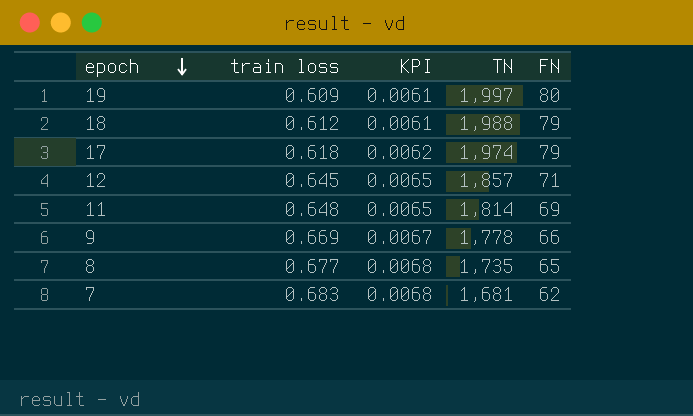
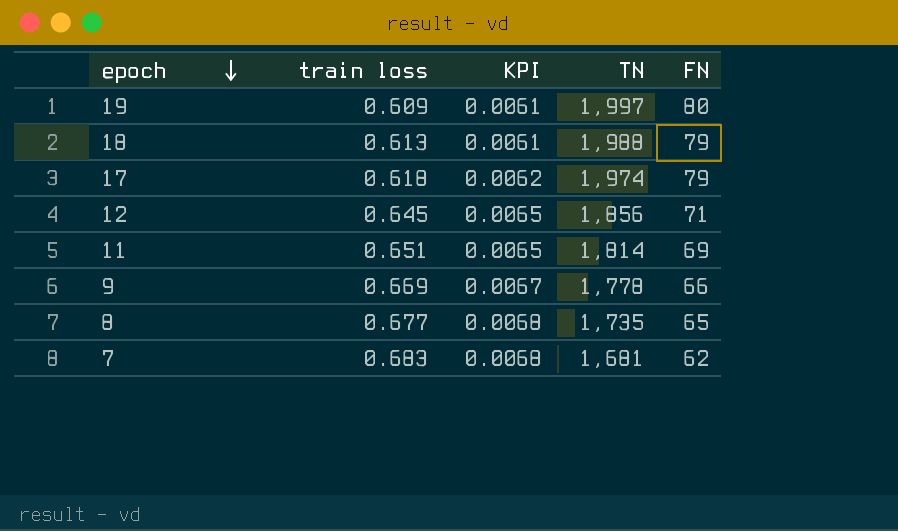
18 | train loss: 0.612 -> 0.613
12 | TN: 1,857 -> 1,856
11 | train loss: 0.648 -> 0.651

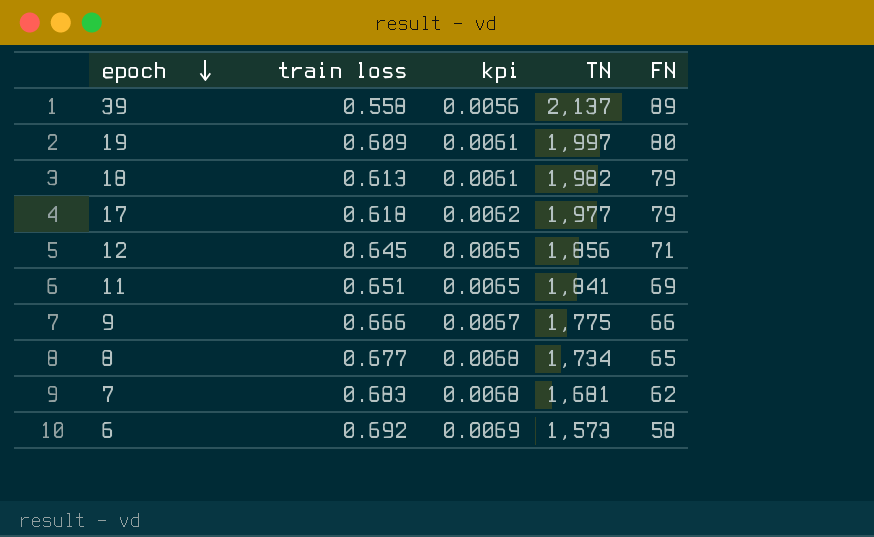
column name: KPI -> kpi
row 39: none -> 0.558 | 0.0056 | 2,137 | 89
18 | TN: 1,988 -> 1,982
17 | TN: 1,974 -> 1,977
11 | TN: 1,814 -> 1,841
9 | train loss: 0.669 -> 0.666
9 | TN: 1,778 -> 1,775
8 | TN: 1,735 -> 1,734
row 6: none -> 0.692 | 0.0069 | 1,573 | 58

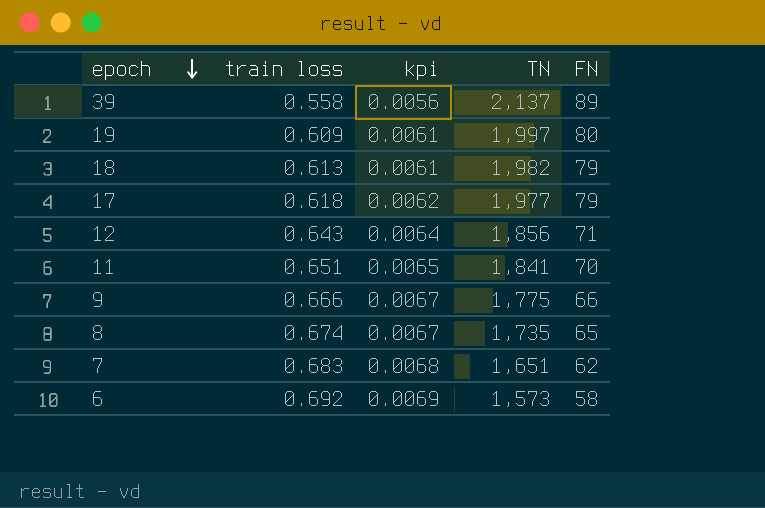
12 | train loss: 0.645 -> 0.643
12 | kpi: 0.0065 -> 0.0064
11 | FN: 69 -> 70
8 | train loss: 0.677 -> 0.674
8 | kpi: 0.0068 -> 0.0067
8 | TN: 1,734 -> 1,735
7 | TN: 1,681 -> 1,651

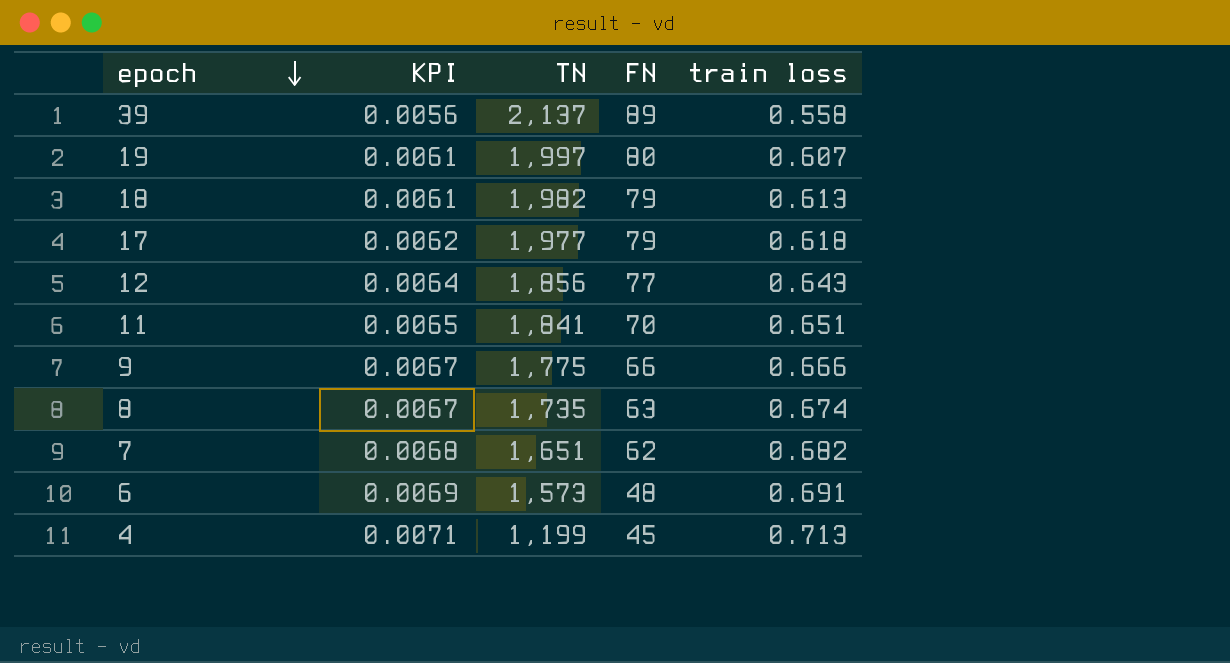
column name: kpi -> KPI
column train loss | position: 2 -> 5
19 | train loss: 0.609 -> 0.607
12 | FN: 71 -> 77
8 | FN: 65 -> 63
7 | train loss: 0.683 -> 0.682
6 | FN: 58 -> 48
6 | train loss: 0.692 -> 0.691
row 4: none -> 0.0071 | 1,199 | 45 | 0.713

